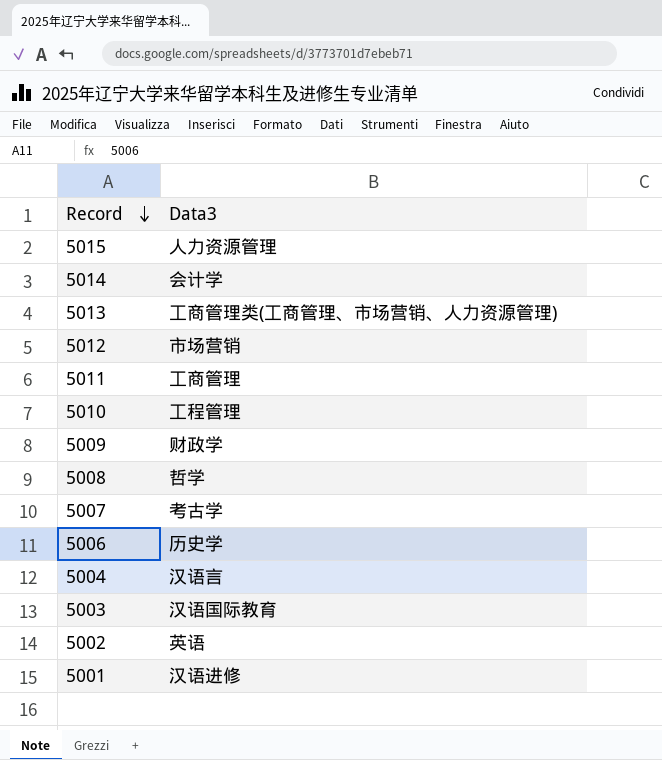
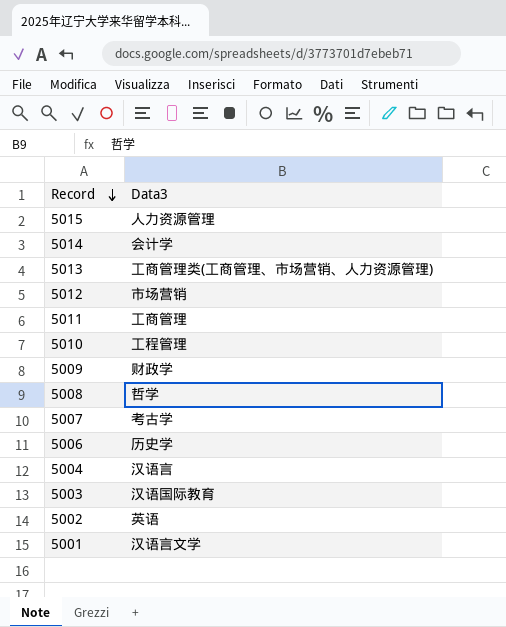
5001 | Data3: 汉语进修 -> 汉语言文学

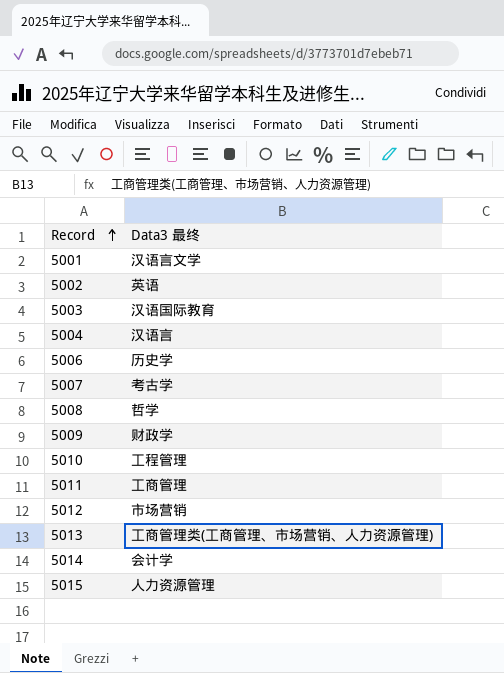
row order: Record descending -> Record ascending
column name: Data3 -> Data3 最终

